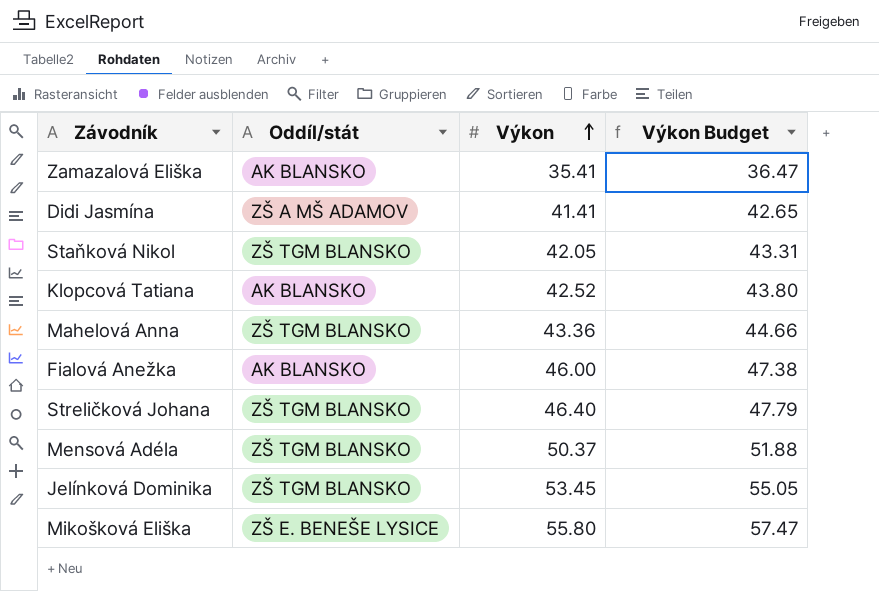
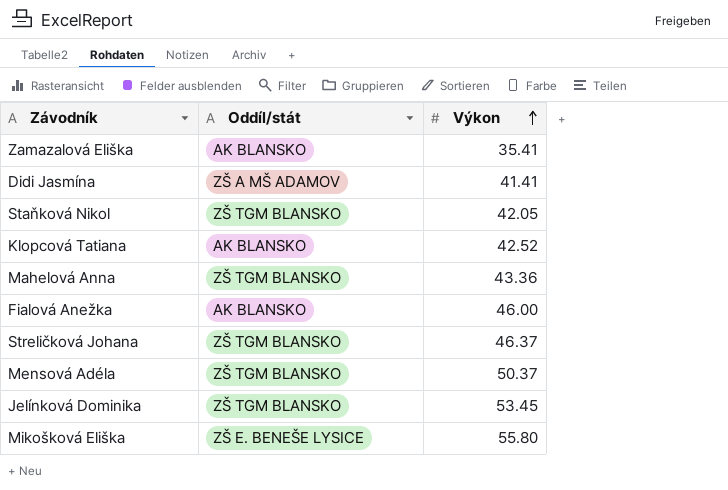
column Výkon Budget | formula: [Výkon] * 1.03 -> none
Streličková Johana | Výkon: 46.40 -> 46.37

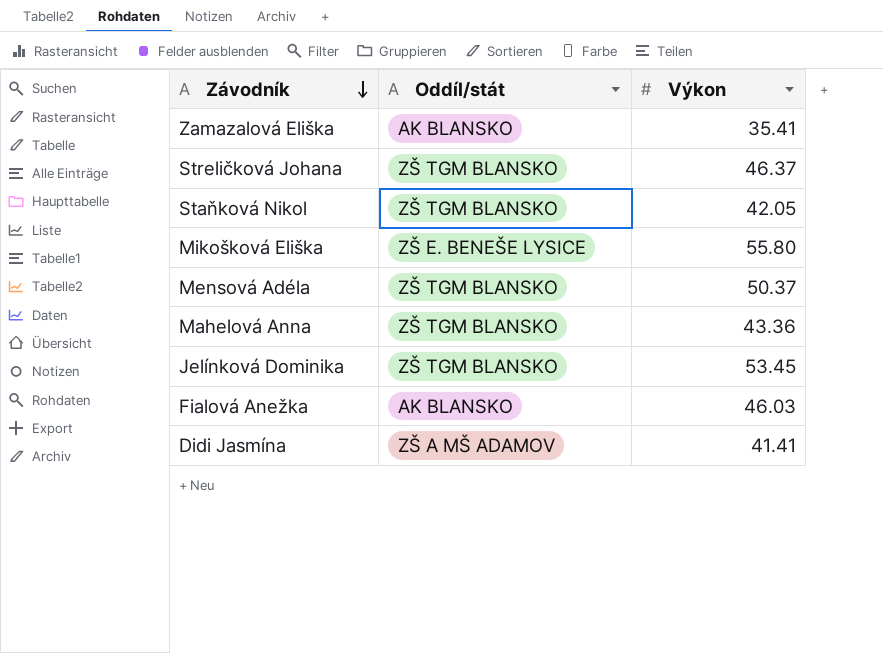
row order: Výkon ascending -> Závodník descending
row Klopcová Tatiana: AK BLANSKO | 42.52 -> none
Fialová Anežka | Výkon: 46.00 -> 46.03

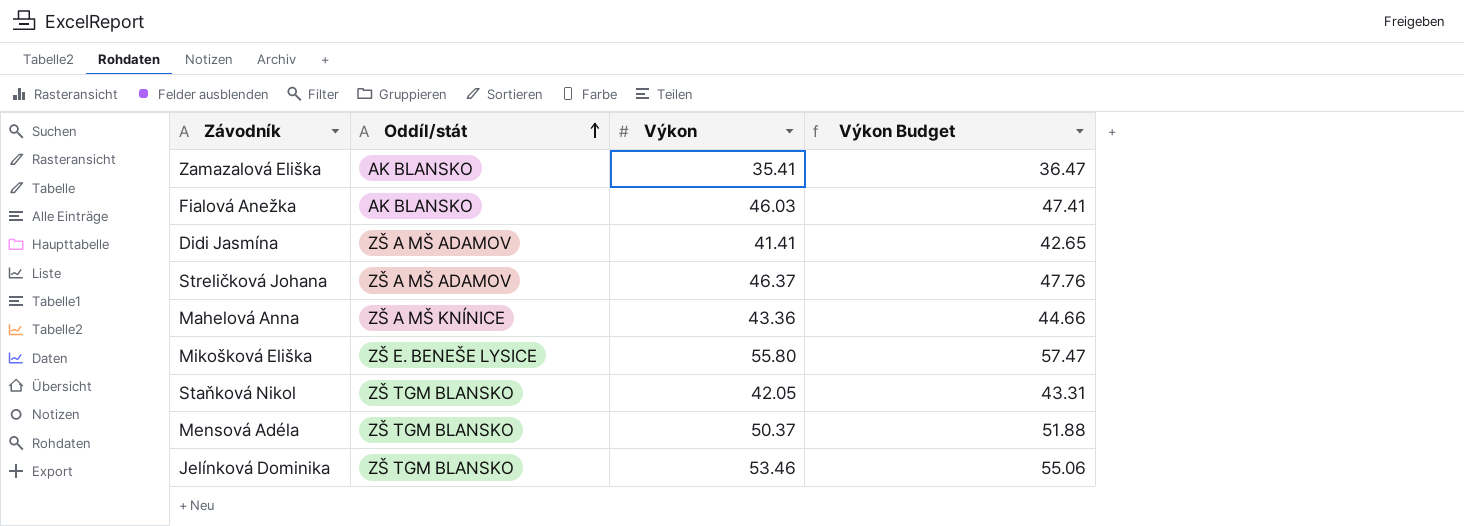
row order: Závodník descending -> Oddíl/stát ascending
column Výkon Budget | formula: none -> [Výkon] * 1.03
Streličková Johana | Oddíl/stát: ZŠ TGM BLANSKO -> ZŠ A MŠ ADAMOV
Mahelová Anna | Oddíl/stát: ZŠ TGM BLANSKO -> ZŠ A MŠ KNÍNICE
Jelínková Dominika | Výkon: 53.45 -> 53.46

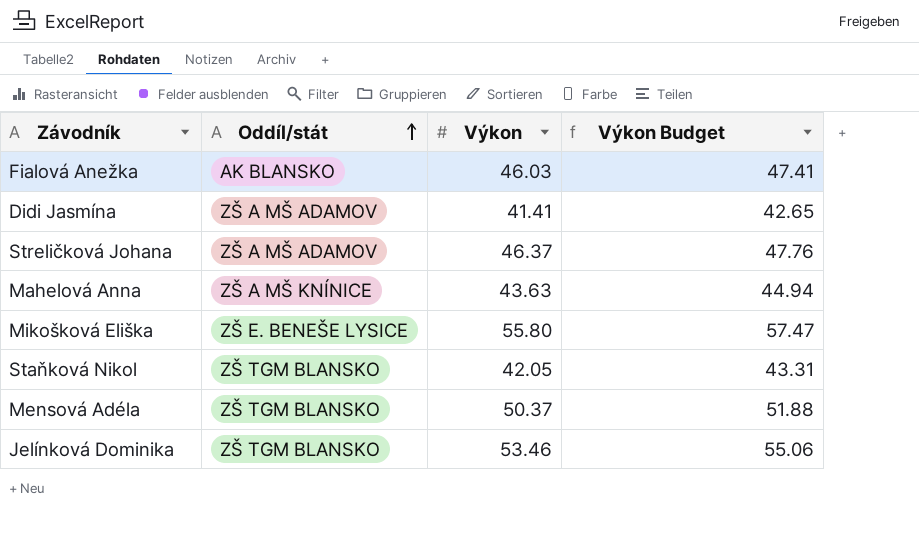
row Zamazalová Eliška: AK BLANSKO | 35.41 | 36.47 -> none
Mahelová Anna | Výkon: 43.36 -> 43.63
Mahelová Anna | Výkon Budget: 44.66 -> 44.94

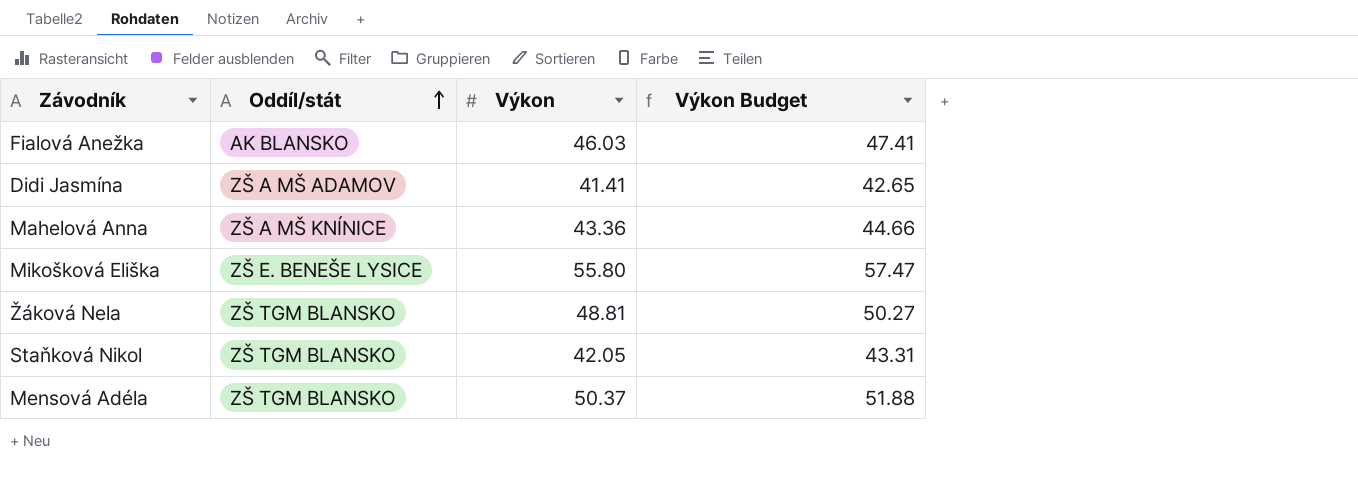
row Streličková Johana: ZŠ A MŠ ADAMOV | 46.37 | 47.76 -> none
row Jelínková Dominika: ZŠ TGM BLANSKO | 53.46 | 55.06 -> none
Mahelová Anna | Výkon: 43.63 -> 43.36
Mahelová Anna | Výkon Budget: 44.94 -> 44.66
row Žáková Nela: none -> ZŠ TGM BLANSKO | 48.81 | 50.27

